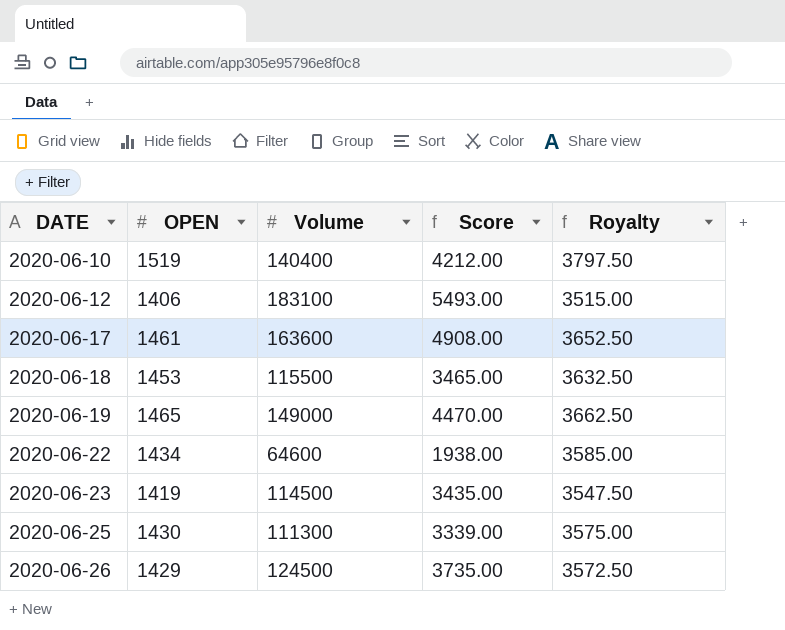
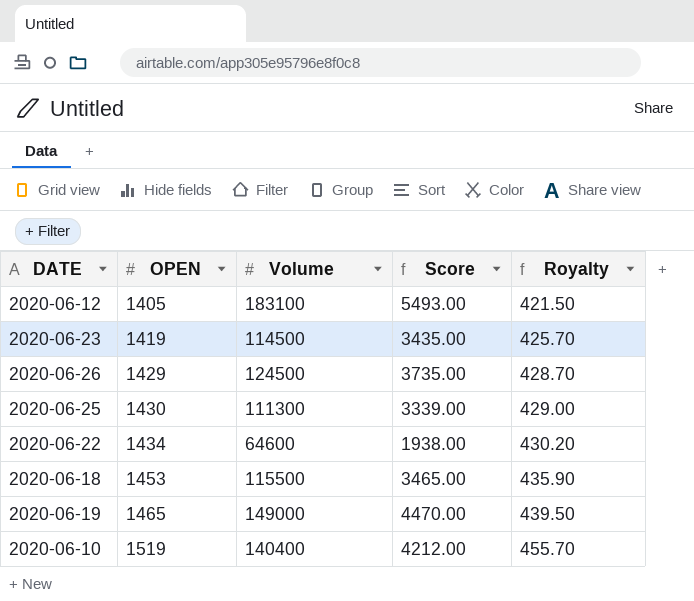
row order: DATE ascending -> OPEN ascending
column Royalty | formula: [OPEN] * 2.5 -> [OPEN] * 0.3
row 2020-06-17: 1461 | 163600 | 4908.00 | 3652.50 -> none
2020-06-12 | OPEN: 1406 -> 1405

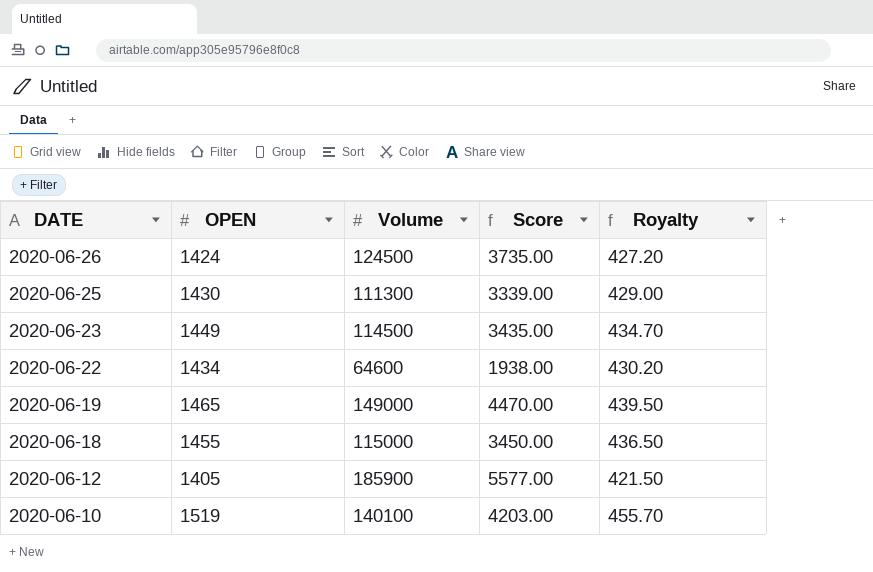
row order: OPEN ascending -> DATE descending
2020-06-26 | OPEN: 1429 -> 1424
2020-06-26 | Royalty: 428.70 -> 427.20
2020-06-23 | OPEN: 1419 -> 1449
2020-06-23 | Royalty: 425.70 -> 434.70
2020-06-18 | OPEN: 1453 -> 1455
2020-06-18 | Volume: 115500 -> 115000
2020-06-18 | Score: 3465.00 -> 3450.00
2020-06-18 | Royalty: 435.90 -> 436.50
2020-06-12 | Volume: 183100 -> 185900
2020-06-12 | Score: 5493.00 -> 5577.00
2020-06-10 | Volume: 140400 -> 140100
2020-06-10 | Score: 4212.00 -> 4203.00

